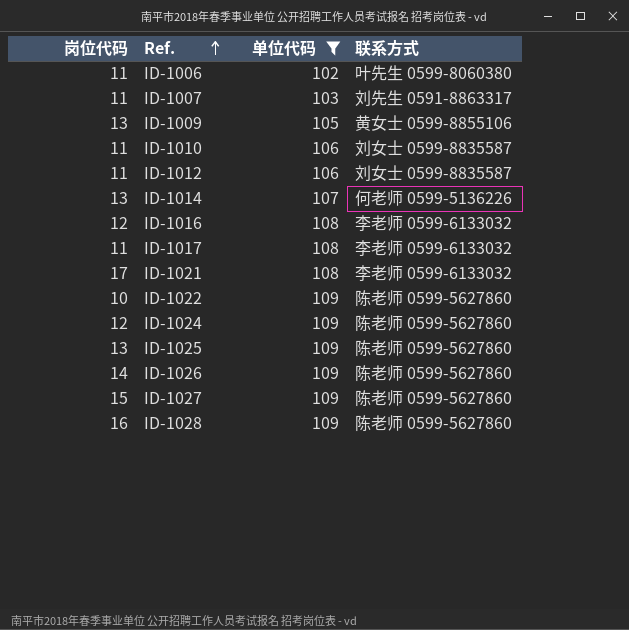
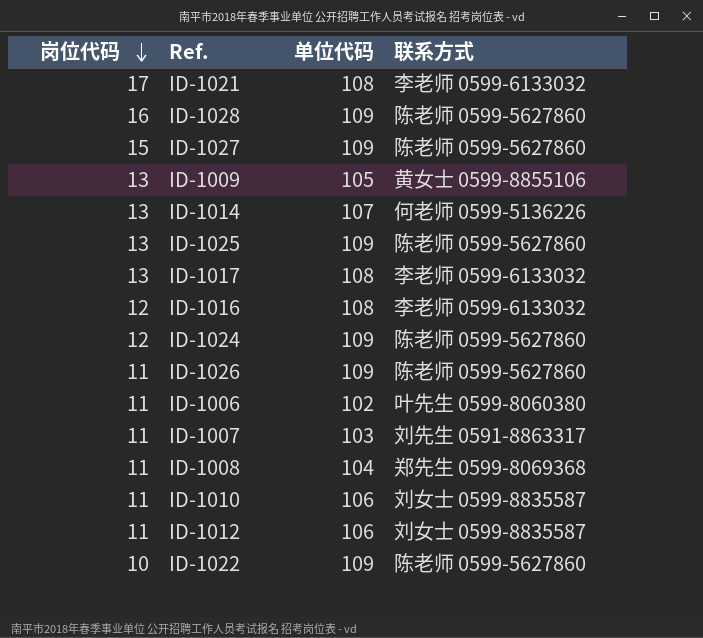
filter: 单位代码 != 104 -> none
row order: Ref. ascending -> 岗位代码 descending
ID-1017 | 岗位代码: 11 -> 13
ID-1026 | 岗位代码: 14 -> 11

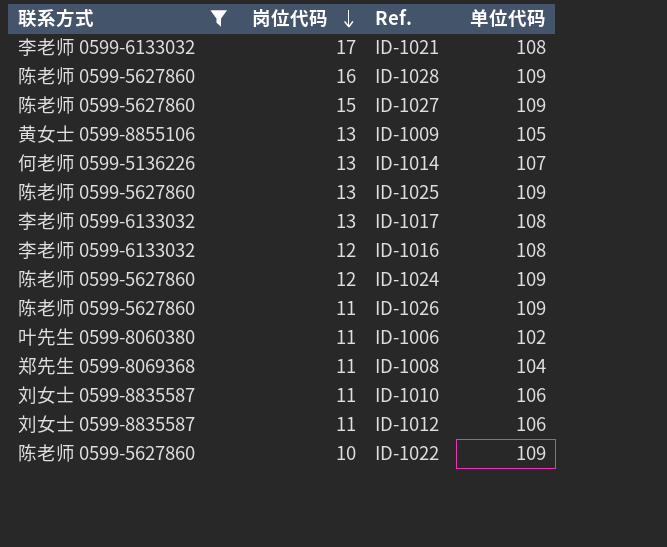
filter: none -> 联系方式 != 刘先生 0591-8863317
column 联系方式 | position: 4 -> 1

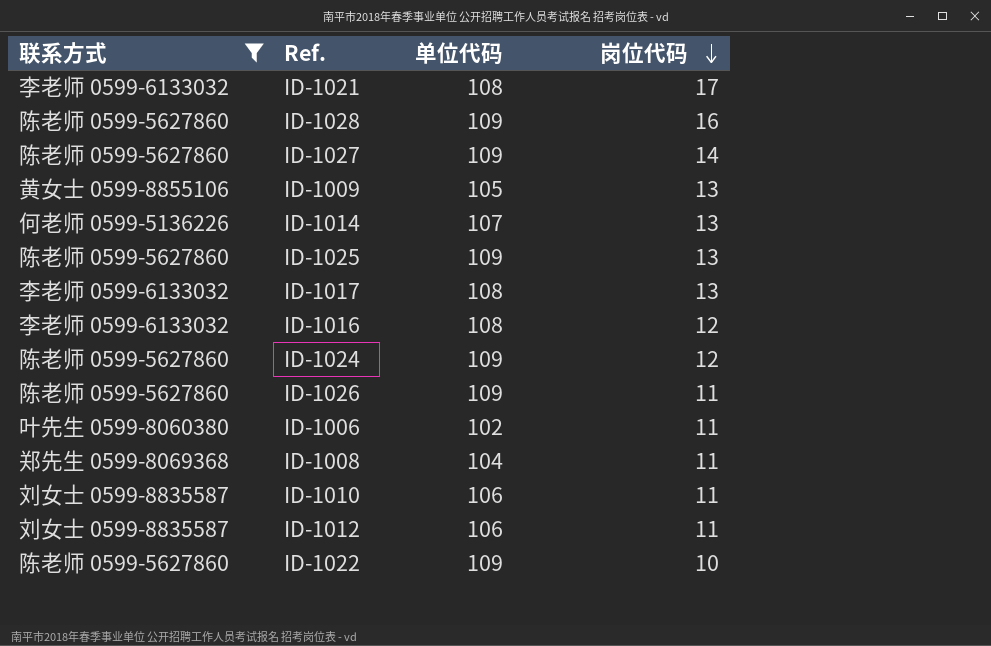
column 岗位代码 | position: 2 -> 4
ID-1027 | 岗位代码: 15 -> 14

